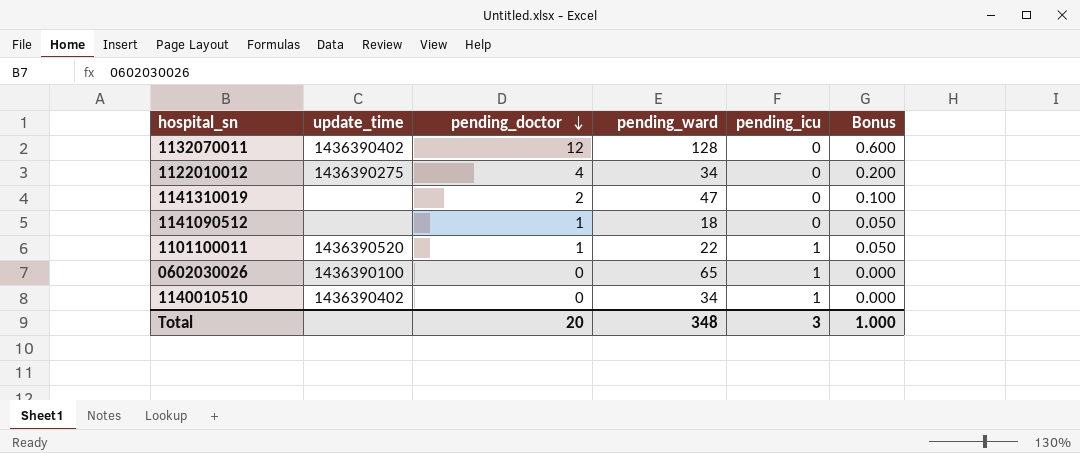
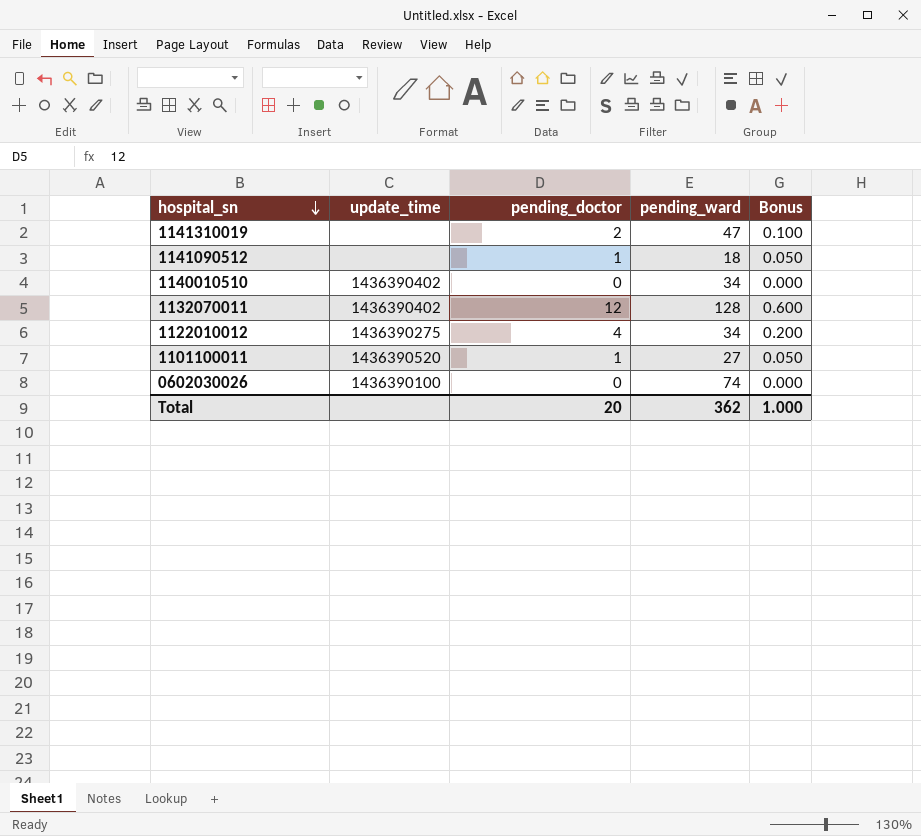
row order: pending_doctor descending -> hospital_sn descending
column pending_icu | position: 5 -> none
1101100011 | pending_ward: 22 -> 27
0602030026 | pending_ward: 65 -> 74
Total | pending_ward: 348 -> 362

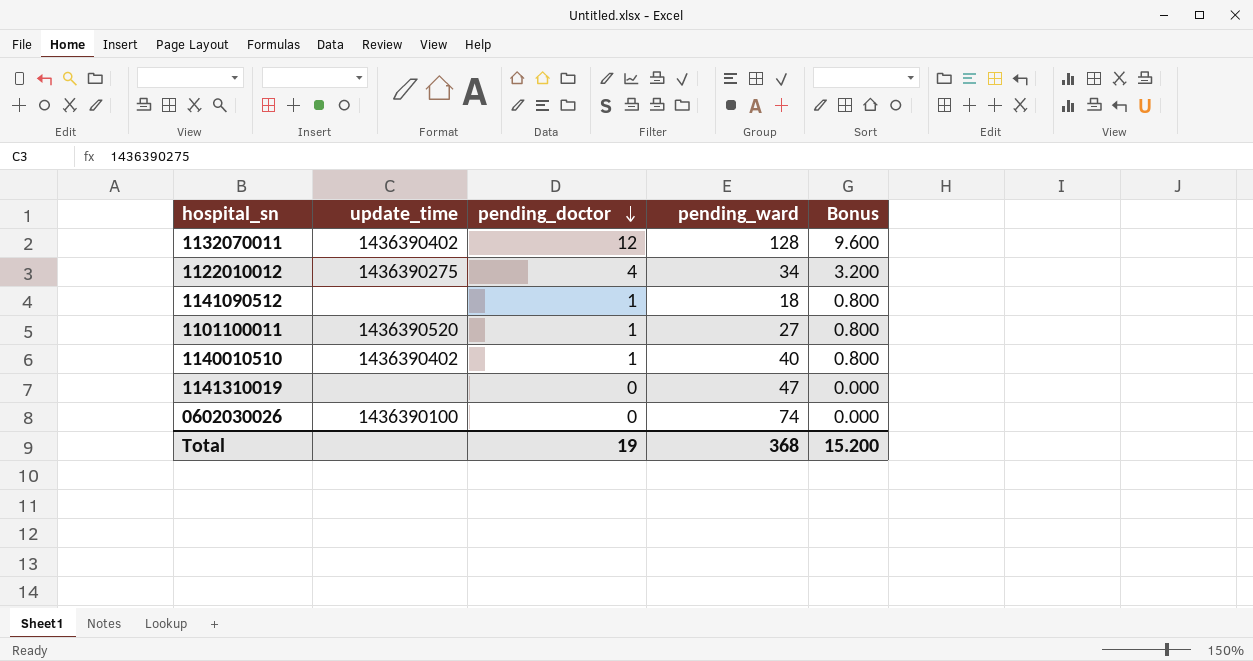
row order: hospital_sn descending -> pending_doctor descending
column Bonus | formula: [pending_doctor] * 0.05 -> [pending_doctor] * 0.8
1140010510 | pending_doctor: 0 -> 1
1140010510 | pending_ward: 34 -> 40
1141310019 | pending_doctor: 2 -> 0
Total | pending_doctor: 20 -> 19
Total | pending_ward: 362 -> 368
Total | Bonus: 1.000 -> 15.200

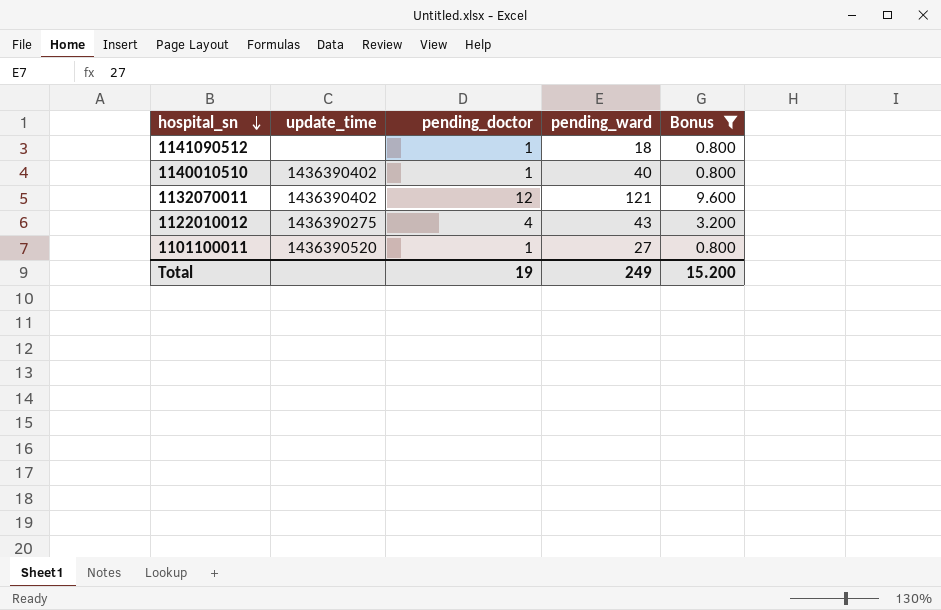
filter: none -> Bonus != 0.000
row order: pending_doctor descending -> hospital_sn descending
1132070011 | pending_ward: 128 -> 121
1122010012 | pending_ward: 34 -> 43
Total | pending_ward: 368 -> 249

